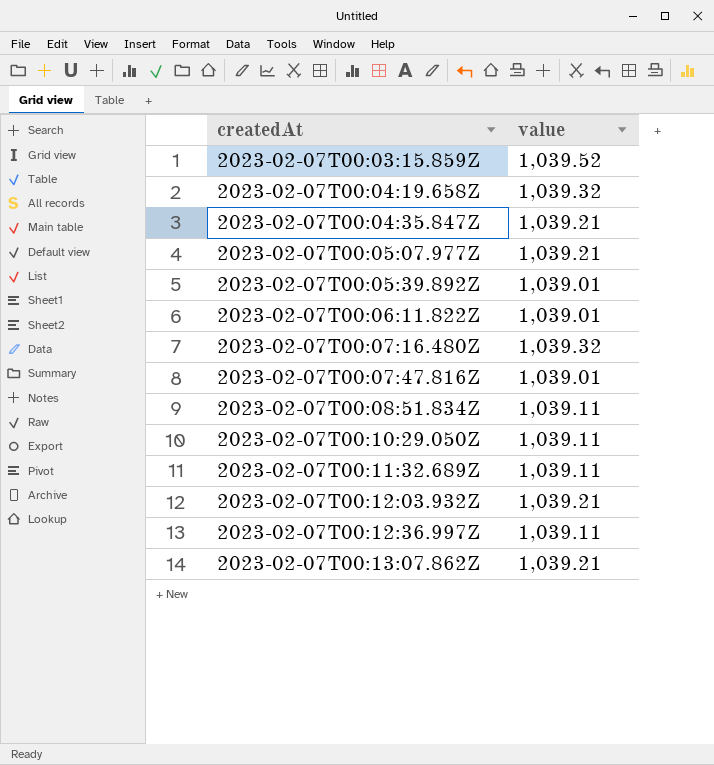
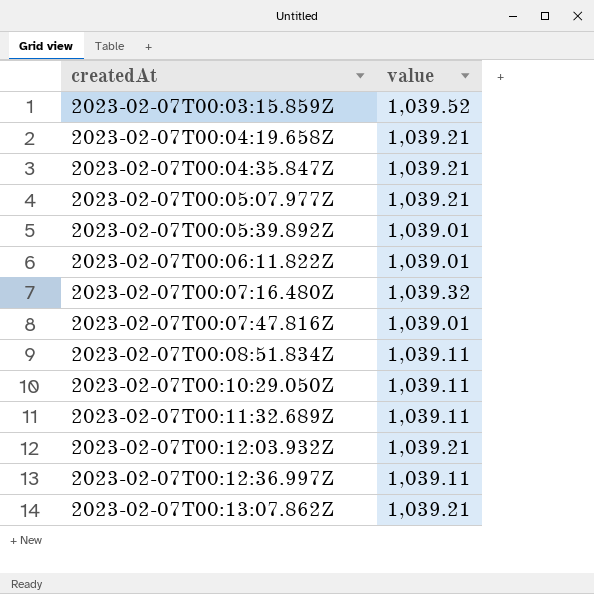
2023-02-07T00:04:19.658Z | value: 1,039.32 -> 1,039.21

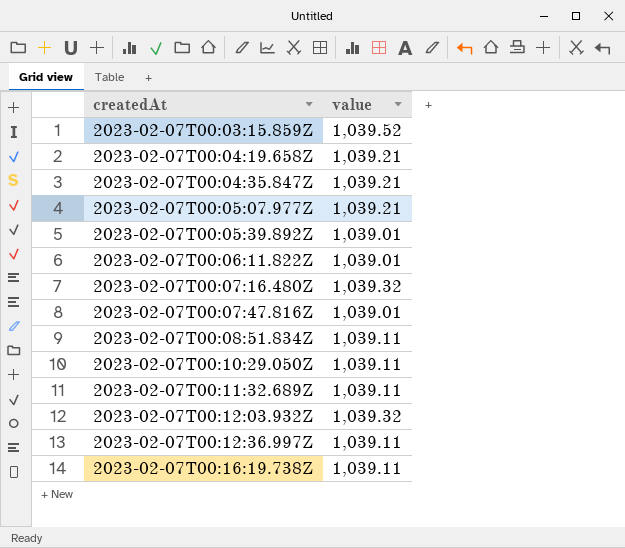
row 2023-02-07T00:13:07.862Z: 1,039.21 -> none
2023-02-07T00:12:03.932Z | value: 1,039.21 -> 1,039.32
row 2023-02-07T00:16:19.738Z: none -> 1,039.11

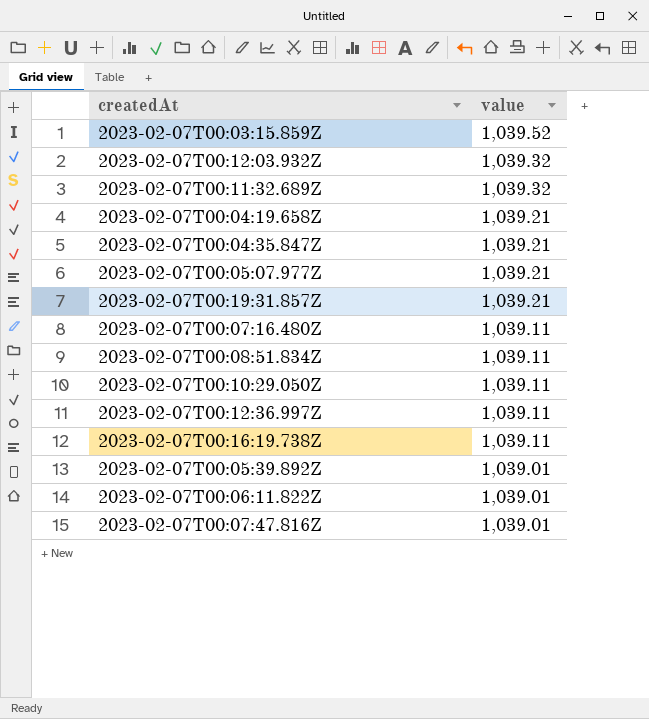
row order: createdAt ascending -> value descending
2023-02-07T00:11:32.689Z | value: 1,039.11 -> 1,039.32
row 2023-02-07T00:19:31.857Z: none -> 1,039.21
2023-02-07T00:07:16.480Z | value: 1,039.32 -> 1,039.11

